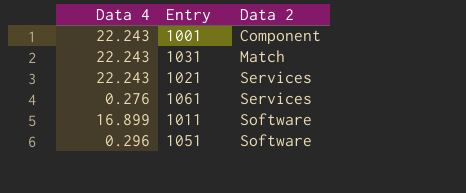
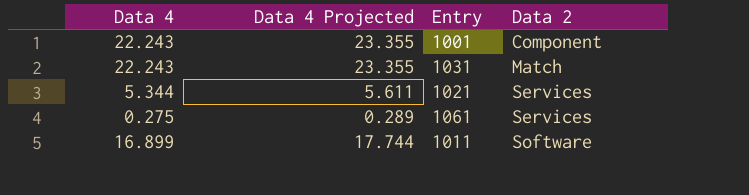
column Data 4 Projected | formula: none -> [Data 4] * 1.05
row 1051: 0.296 | Software -> none
1021 | Data 4: 22.243 -> 5.344
1061 | Data 4: 0.276 -> 0.275

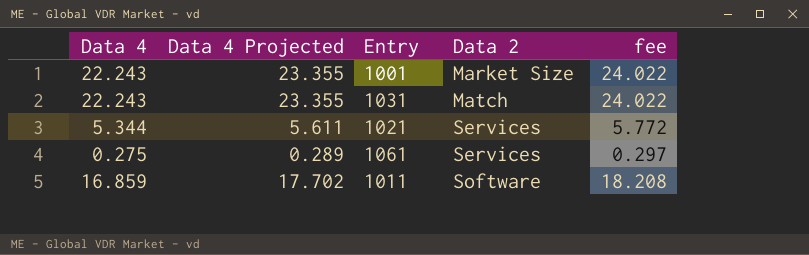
column fee | formula: none -> [Data 4] * 1.08
1001 | Data 2: Component -> Market Size
1011 | Data 4: 16.899 -> 16.859
1011 | Data 4 Projected: 17.744 -> 17.702

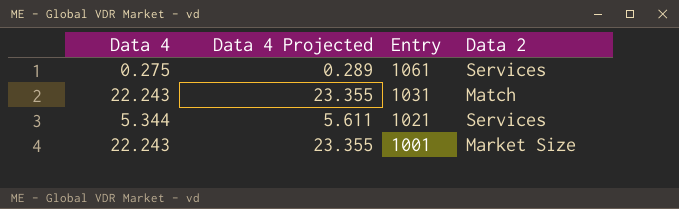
row order: Data 2 ascending -> Entry descending
column fee | formula: [Data 4] * 1.08 -> none
row 1011: 16.859 | 17.702 | Software | 18.208 -> none

